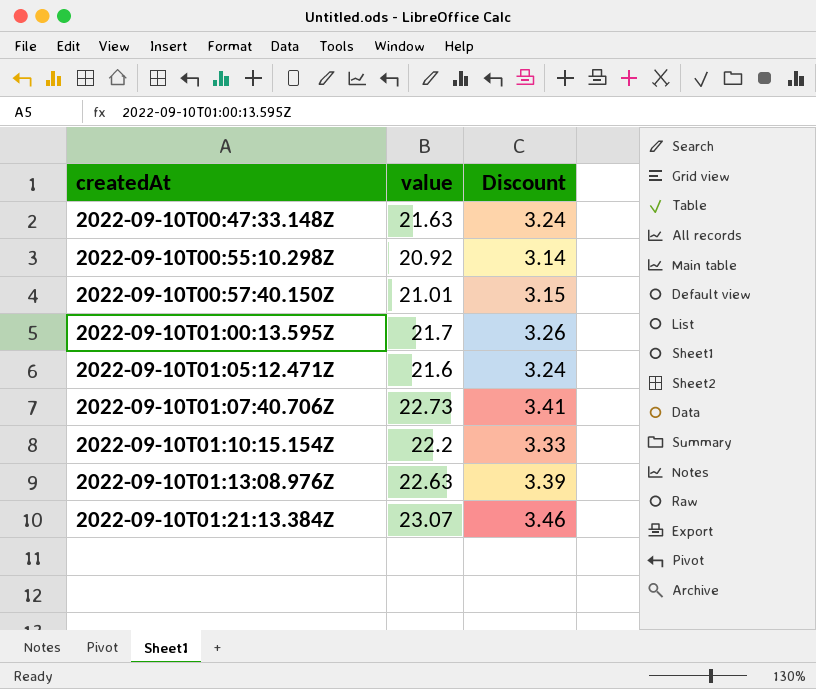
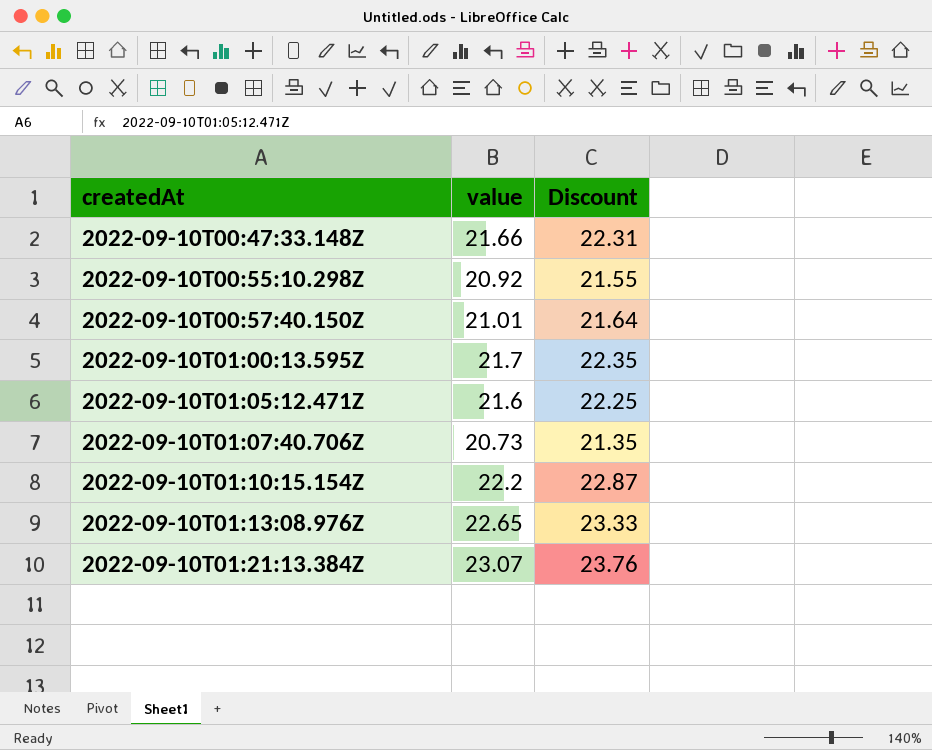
column Discount | formula: [value] * 0.15 -> [value] * 1.03
2022-09-10T00:47:33.148Z | value: 21.63 -> 21.66
2022-09-10T01:07:40.706Z | value: 22.73 -> 20.73
2022-09-10T01:13:08.976Z | value: 22.63 -> 22.65

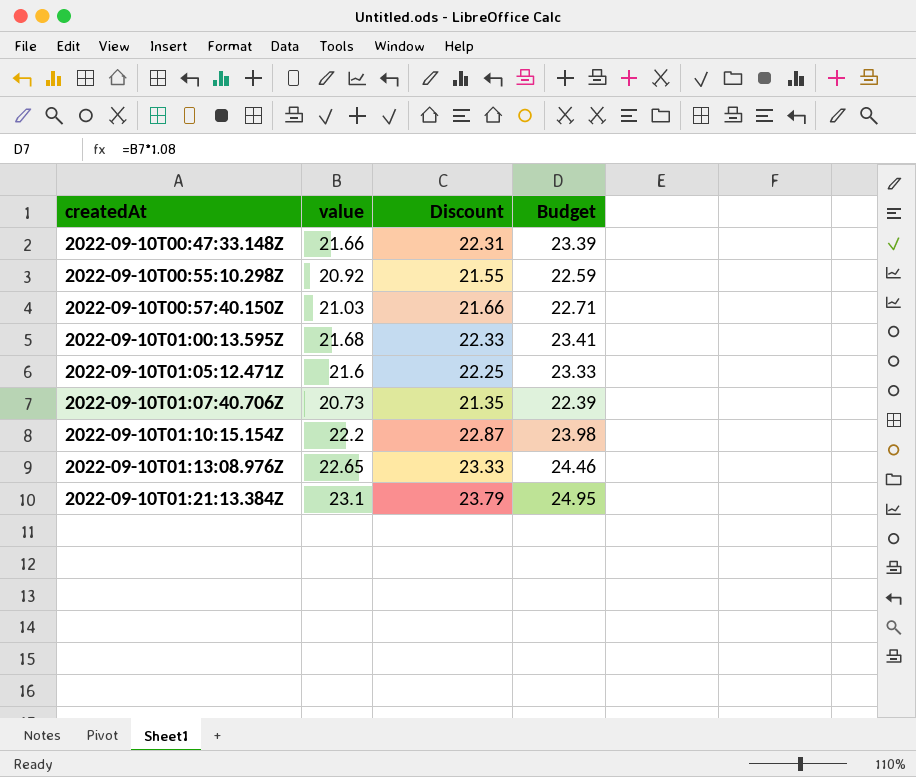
column Budget | formula: none -> [value] * 1.08
2022-09-10T00:57:40.150Z | value: 21.01 -> 21.03
2022-09-10T00:57:40.150Z | Discount: 21.64 -> 21.66
2022-09-10T01:00:13.595Z | value: 21.7 -> 21.68
2022-09-10T01:00:13.595Z | Discount: 22.35 -> 22.33
2022-09-10T01:21:13.384Z | value: 23.07 -> 23.1
2022-09-10T01:21:13.384Z | Discount: 23.76 -> 23.79

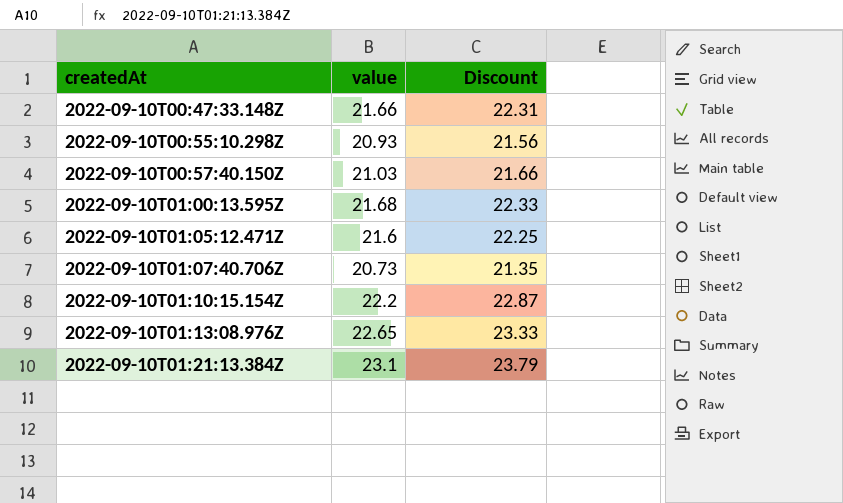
column Budget | formula: [value] * 1.08 -> none
2022-09-10T00:55:10.298Z | value: 20.92 -> 20.93
2022-09-10T00:55:10.298Z | Discount: 21.55 -> 21.56

